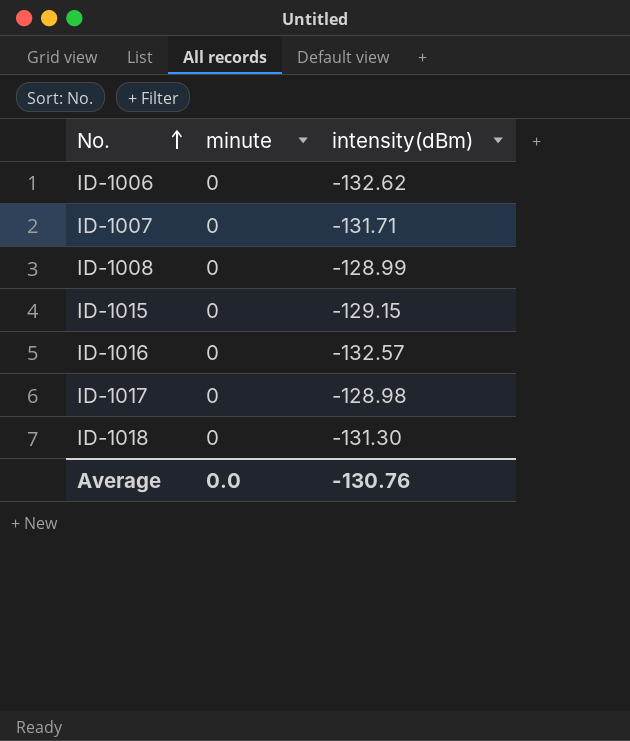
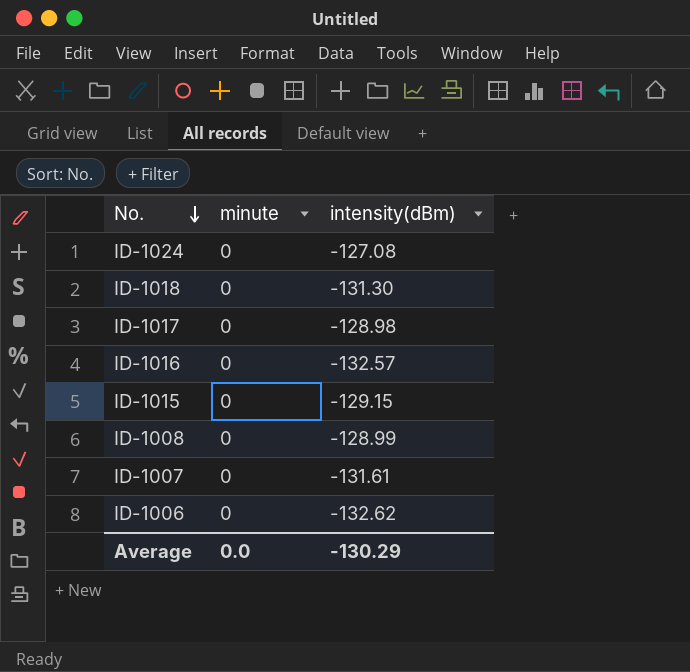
row order: No. ascending -> No. descending
row ID-1024: none -> 0 | -127.08
ID-1007 | intensity(dBm): -131.71 -> -131.61
Average | intensity(dBm): -130.76 -> -130.29

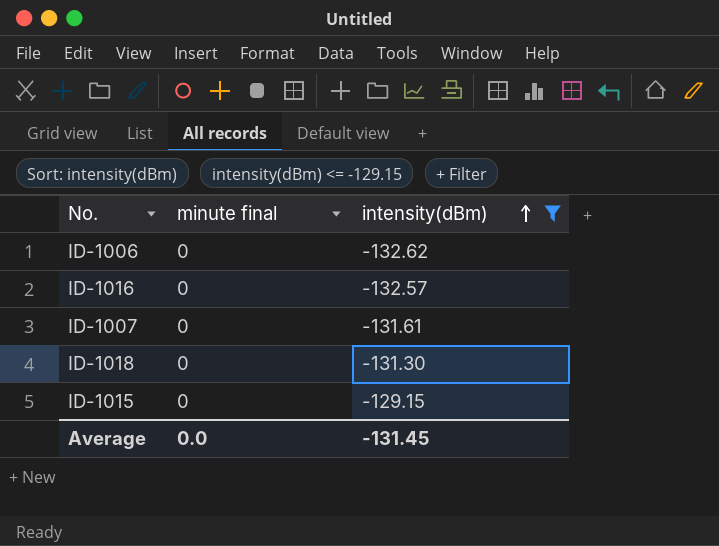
filter: none -> intensity(dBm) <= -129.15
row order: No. descending -> intensity(dBm) ascending
column name: minute -> minute final
Average | intensity(dBm): -130.29 -> -131.45

